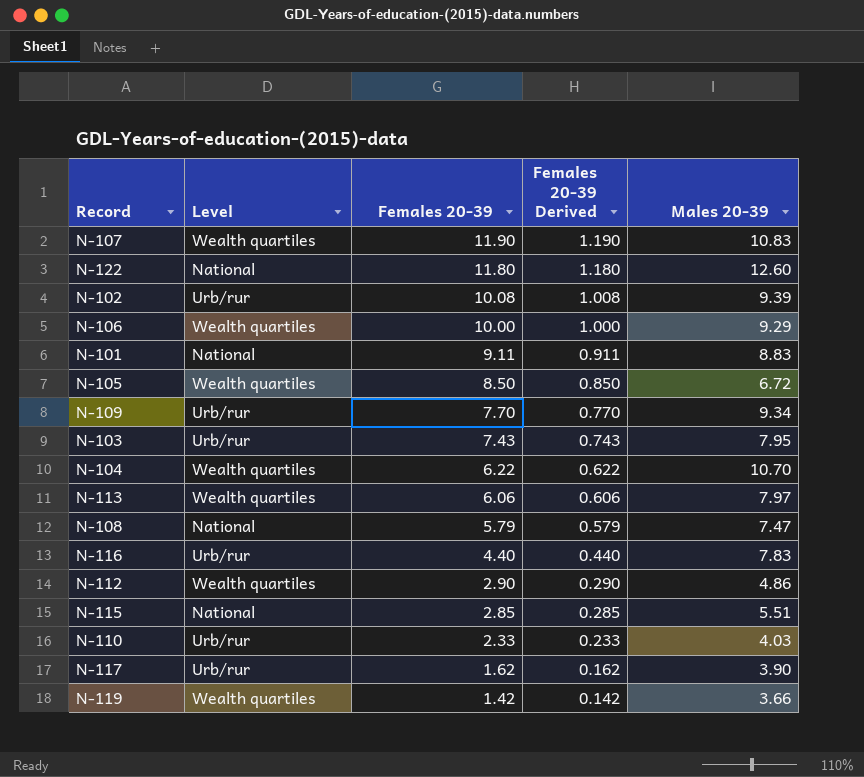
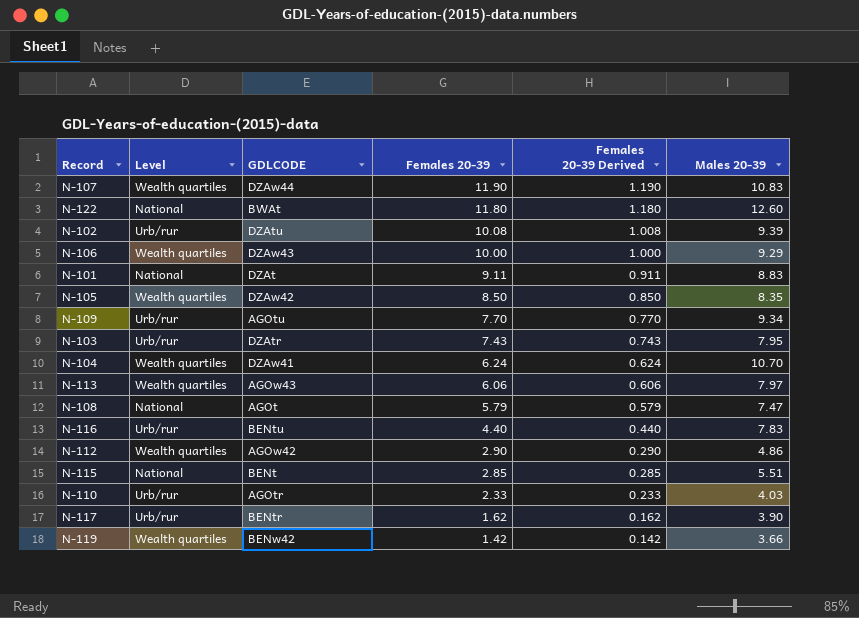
column GDLCODE | position: none -> 3
N-105 | Males 20-39: 6.72 -> 8.35
N-104 | Females 20-39: 6.22 -> 6.24
N-104 | Females 20-39 Derived: 0.622 -> 0.624

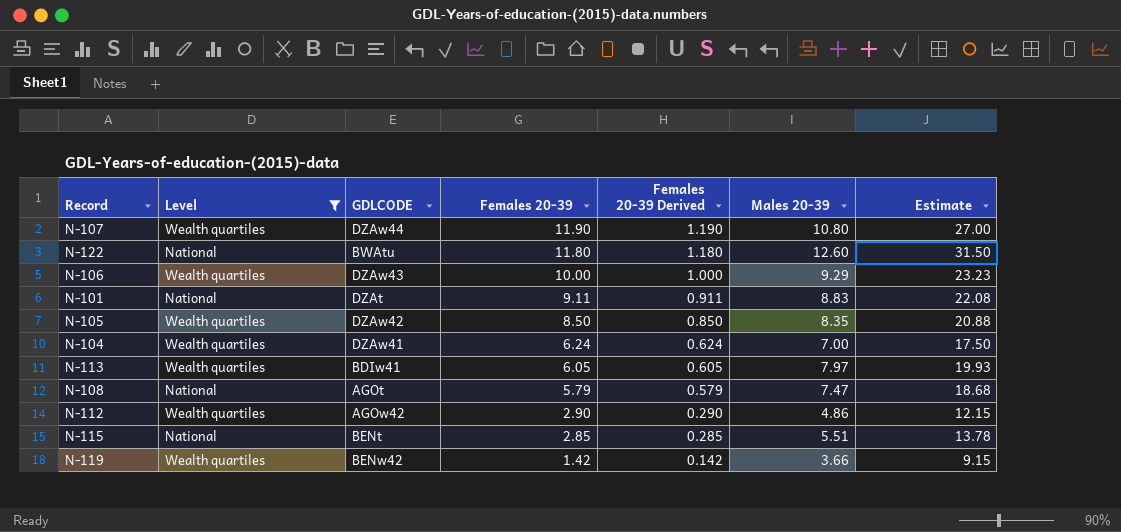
filter: none -> Level != Urb/rur
column Estimate | formula: none -> [Males 20-39] * 2.5
N-107 | Males 20-39: 10.83 -> 10.80
N-122 | GDLCODE: BWAt -> BWAtu
N-104 | Males 20-39: 10.70 -> 7.00
N-113 | GDLCODE: AGOw43 -> BDIw41
N-113 | Females 20-39: 6.06 -> 6.05
N-113 | Females 20-39 Derived: 0.606 -> 0.605

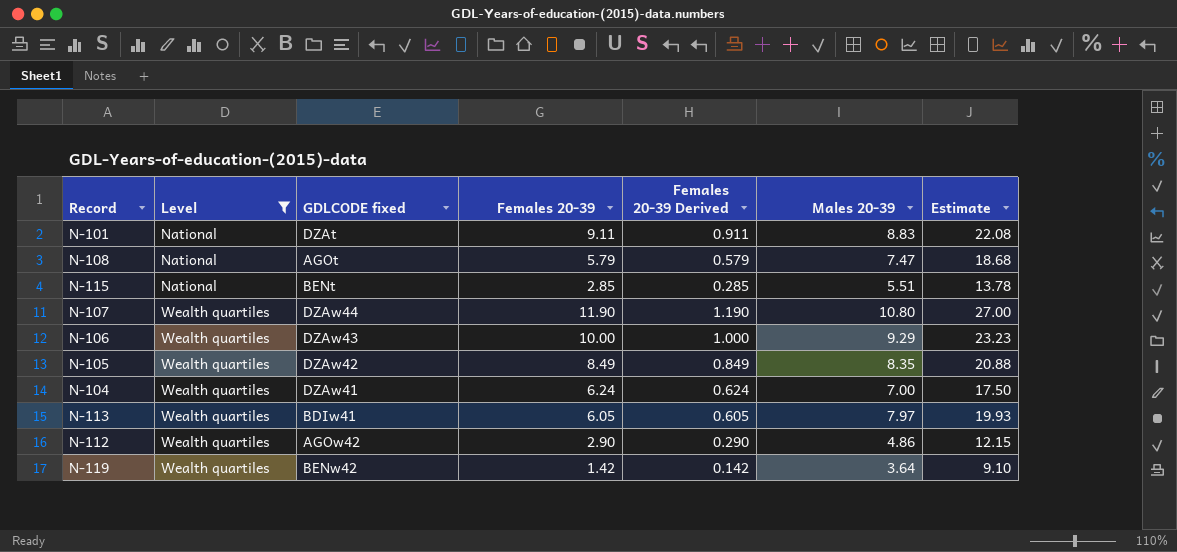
row order: Females 20-39 descending -> Level ascending
column name: GDLCODE -> GDLCODE fixed
row N-122: National | BWAtu | 11.80 | 1.180 | 12.60 | 31.50 -> none
N-105 | Females 20-39: 8.50 -> 8.49
N-105 | Females 20-39 Derived: 0.850 -> 0.849
N-119 | Males 20-39: 3.66 -> 3.64
N-119 | Estimate: 9.15 -> 9.10

